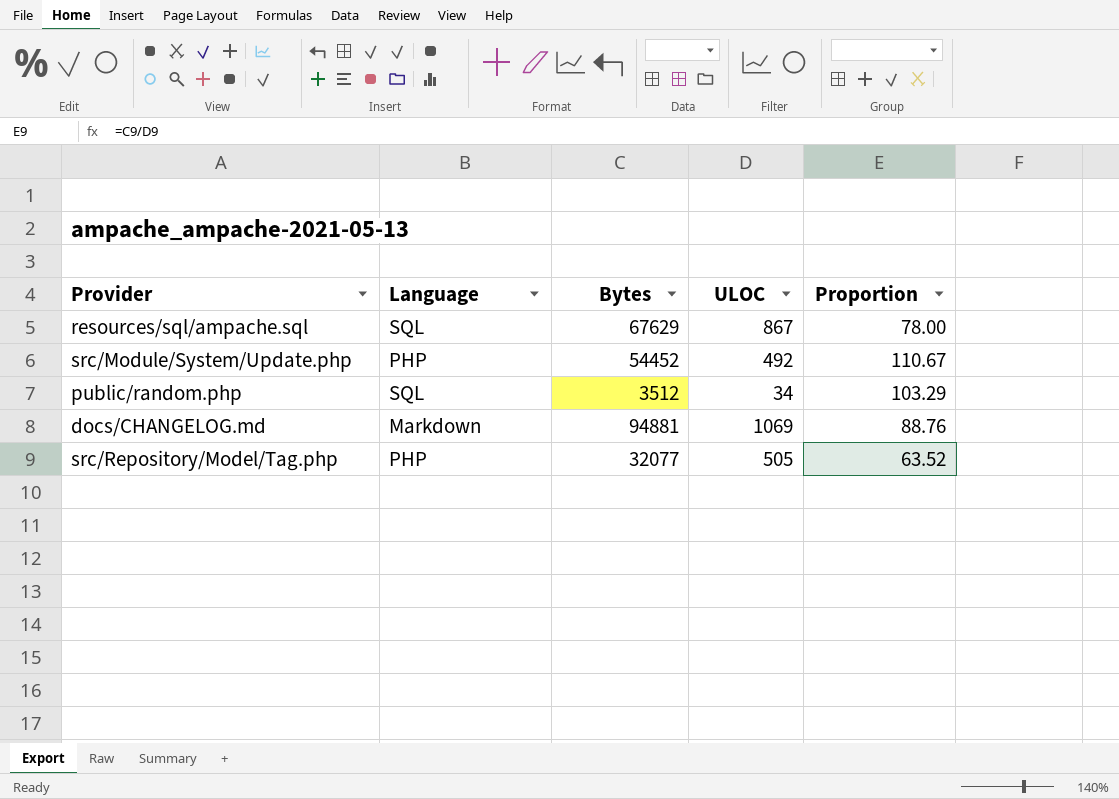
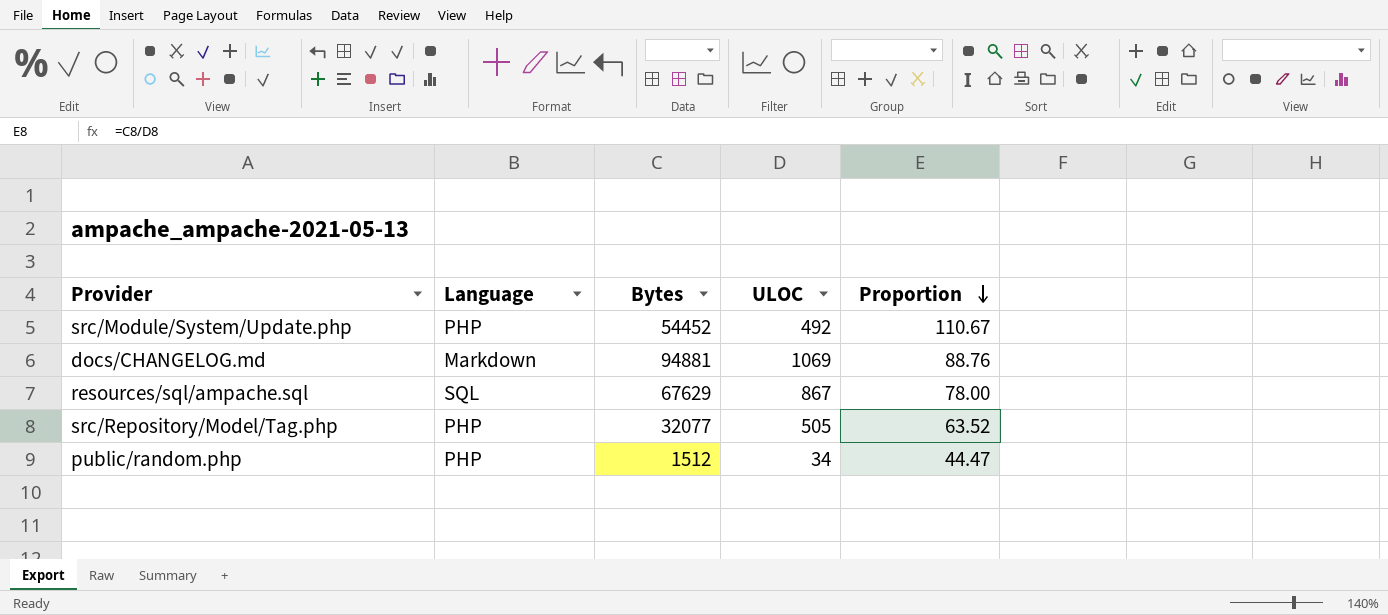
row order: none -> Proportion descending
public/random.php | Language: SQL -> PHP
public/random.php | Bytes: 3512 -> 1512
public/random.php | Proportion: 103.29 -> 44.47

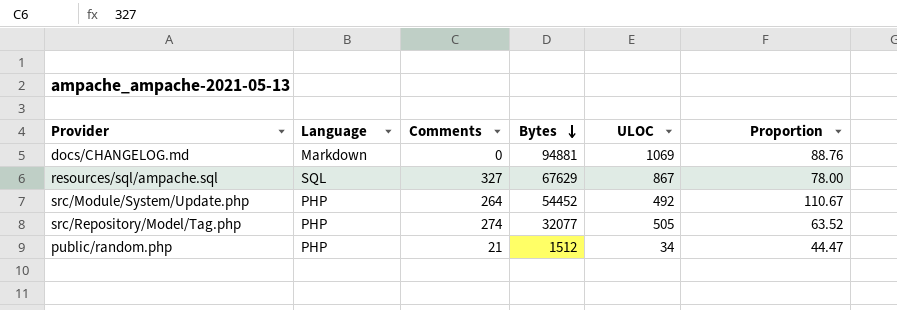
row order: Proportion descending -> Bytes descending
column Comments | position: none -> 3

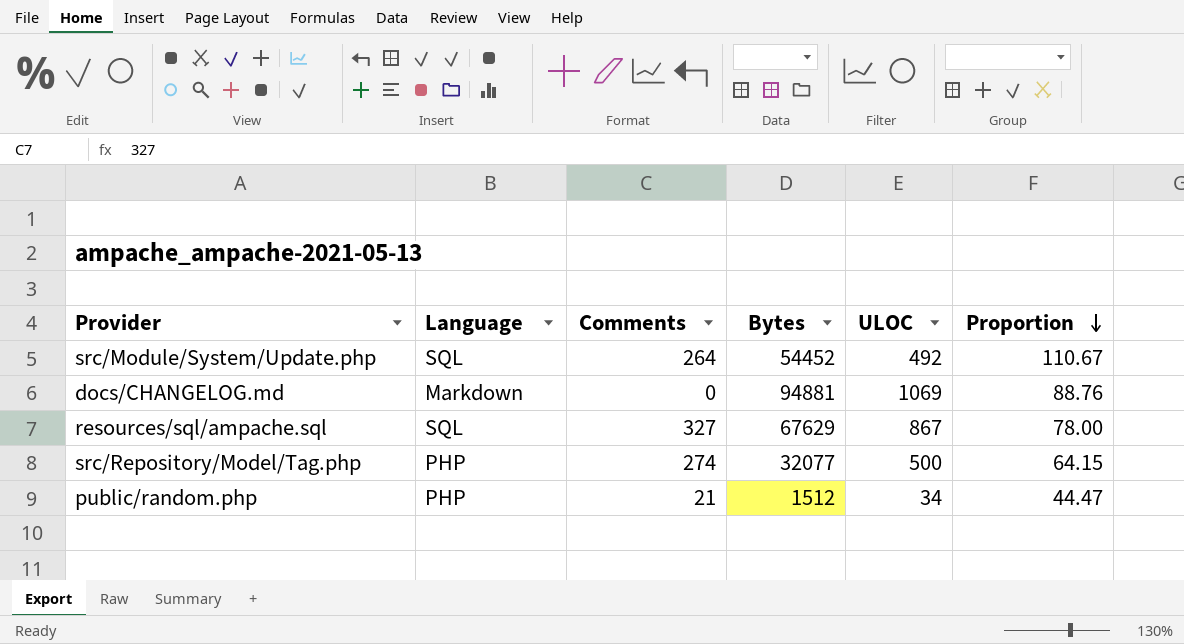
row order: Bytes descending -> Proportion descending
src/Module/System/Update.php | Language: PHP -> SQL
src/Repository/Model/Tag.php | ULOC: 505 -> 500
src/Repository/Model/Tag.php | Proportion: 63.52 -> 64.15

